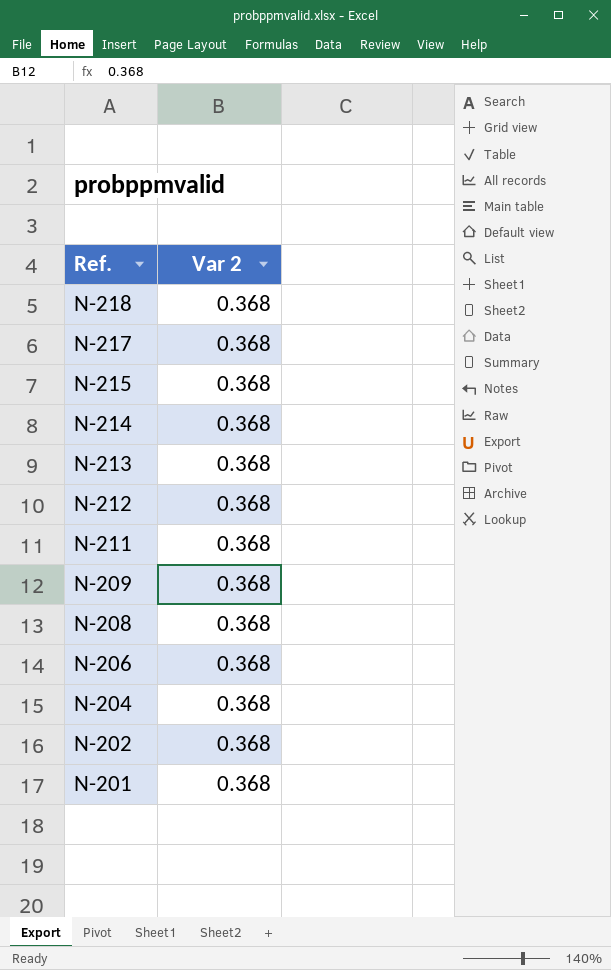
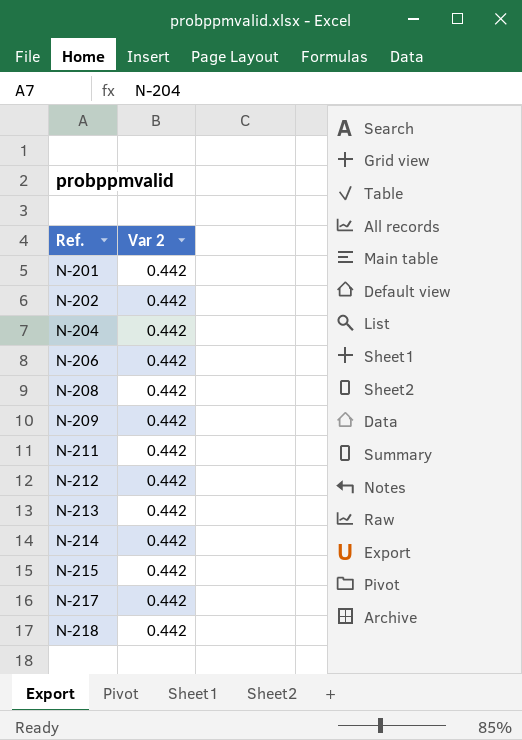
row order: Ref. descending -> Ref. ascending
N-201 | Var 2: 0.368 -> 0.442
N-202 | Var 2: 0.368 -> 0.442
N-204 | Var 2: 0.368 -> 0.442
N-206 | Var 2: 0.368 -> 0.442
N-208 | Var 2: 0.368 -> 0.442
N-209 | Var 2: 0.368 -> 0.442
N-211 | Var 2: 0.368 -> 0.442
N-212 | Var 2: 0.368 -> 0.442
N-213 | Var 2: 0.368 -> 0.442
N-214 | Var 2: 0.368 -> 0.442
N-215 | Var 2: 0.368 -> 0.442
N-217 | Var 2: 0.368 -> 0.442
N-218 | Var 2: 0.368 -> 0.442

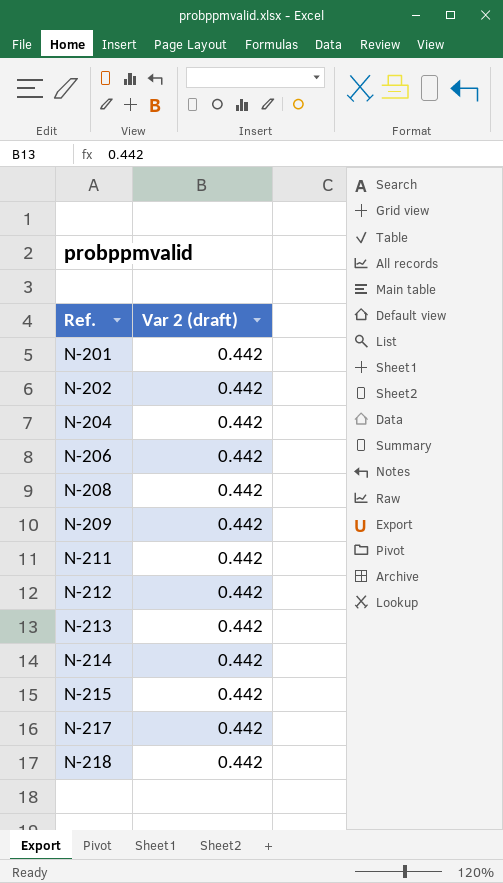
column name: Var 2 -> Var 2 (draft)

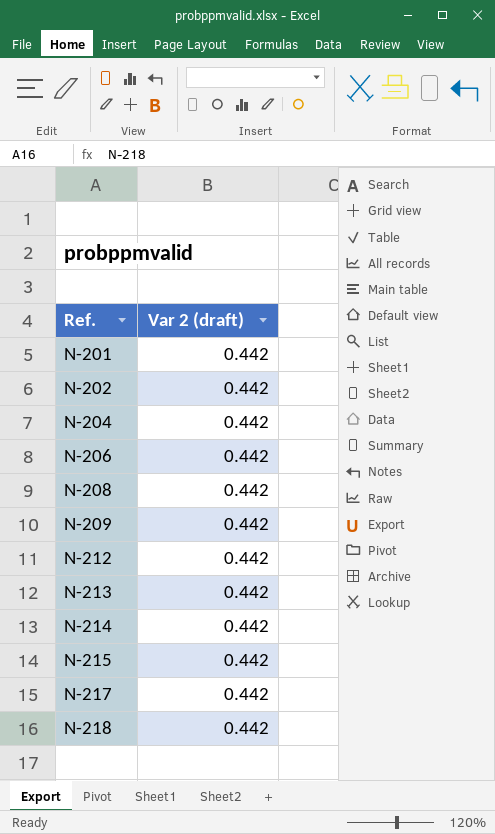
row N-211: 0.442 -> none

